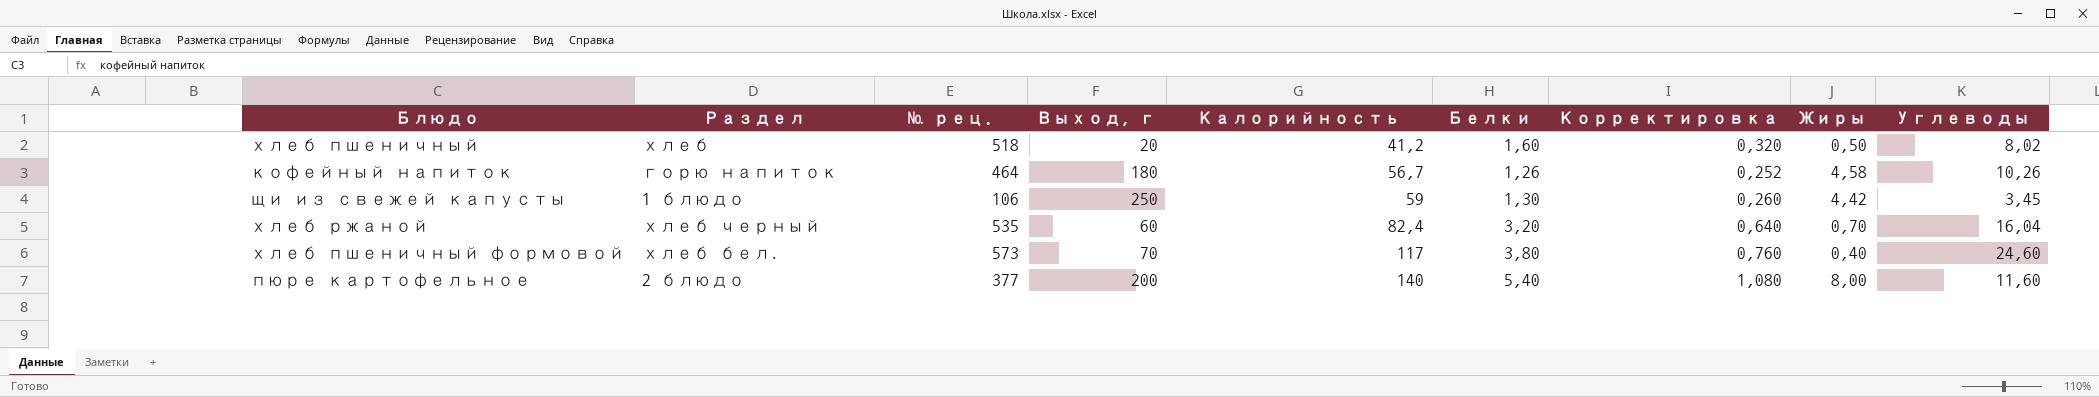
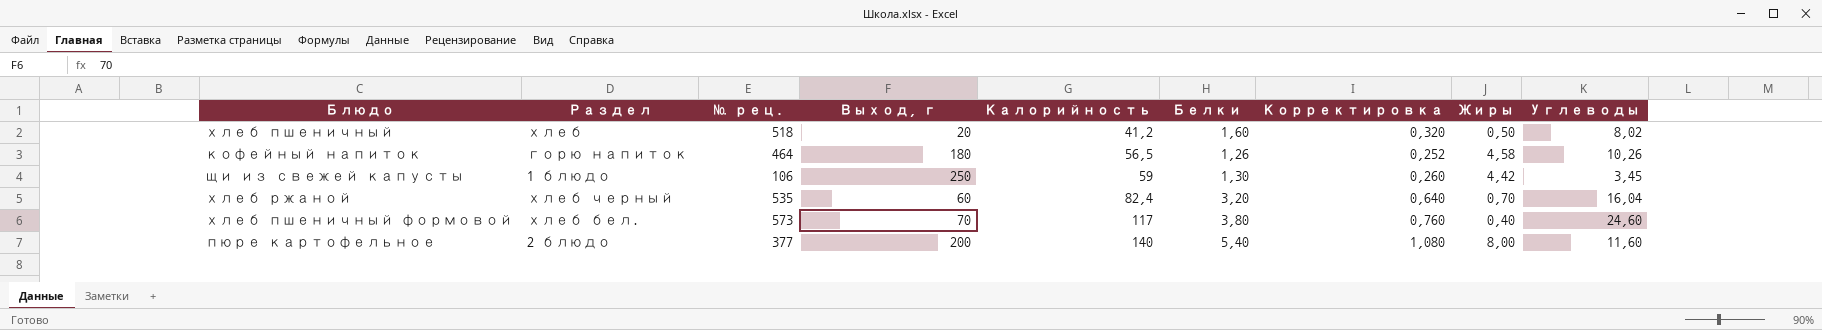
кофейный напиток | Калорийность: 56,7 -> 56,5

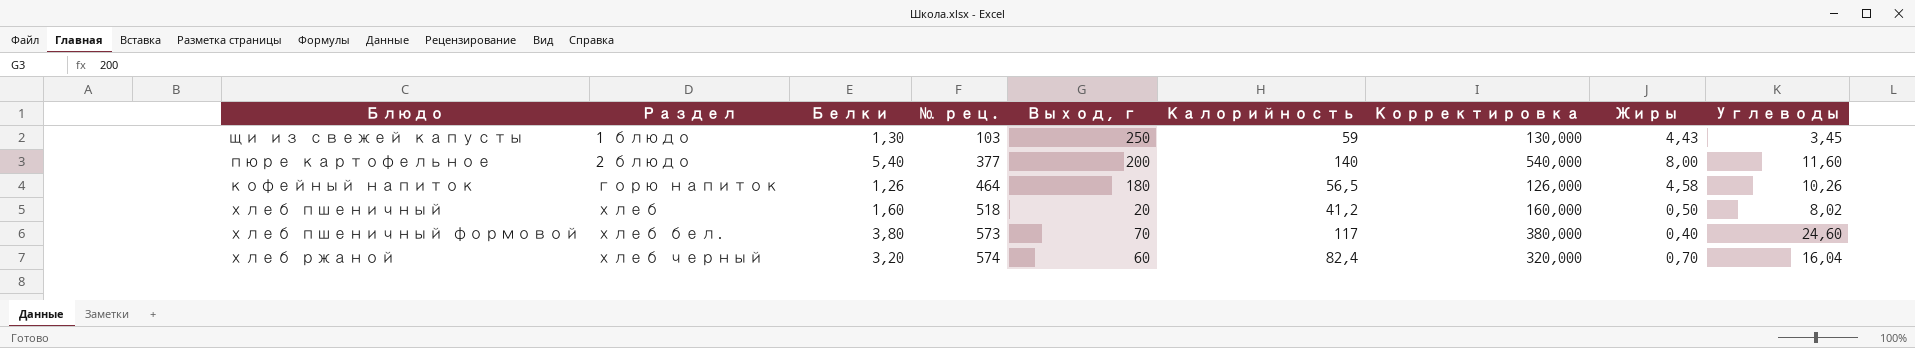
row order: Калорийность ascending -> Раздел ascending
column Белки | position: 6 -> 3
column Корректировка | formula: [Белки] * 0,2 -> [Белки] * 100
щи из свежей капусты | № рец.: 106 -> 103
щи из свежей капусты | Жиры: 4,42 -> 4,43
хлеб ржаной | № рец.: 535 -> 574

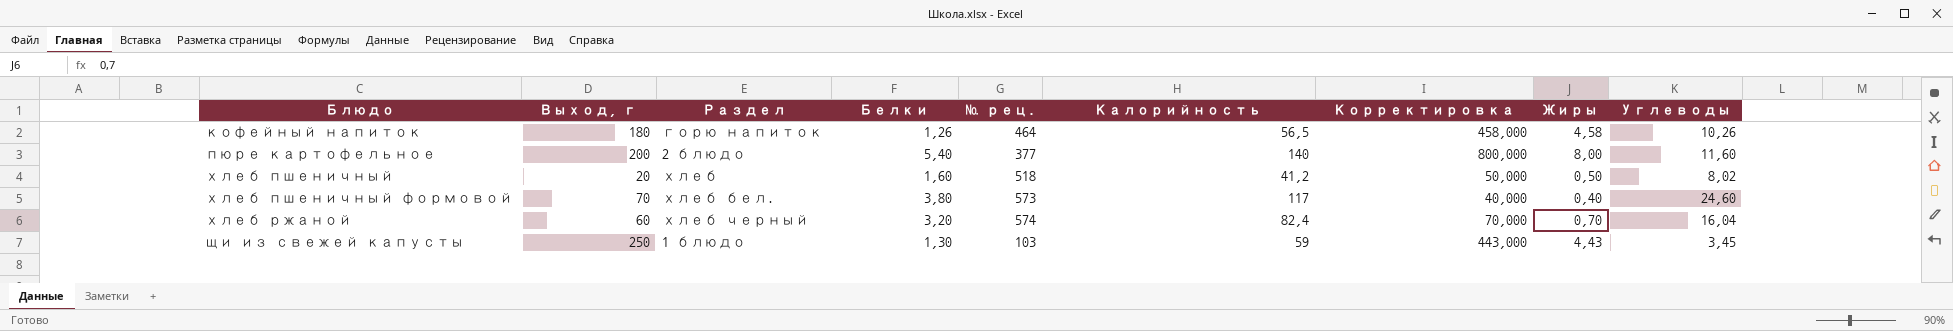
row order: Раздел ascending -> Блюдо ascending
column Выход, г | position: 5 -> 2
column Корректировка | formula: [Белки] * 100 -> [Жиры] * 100

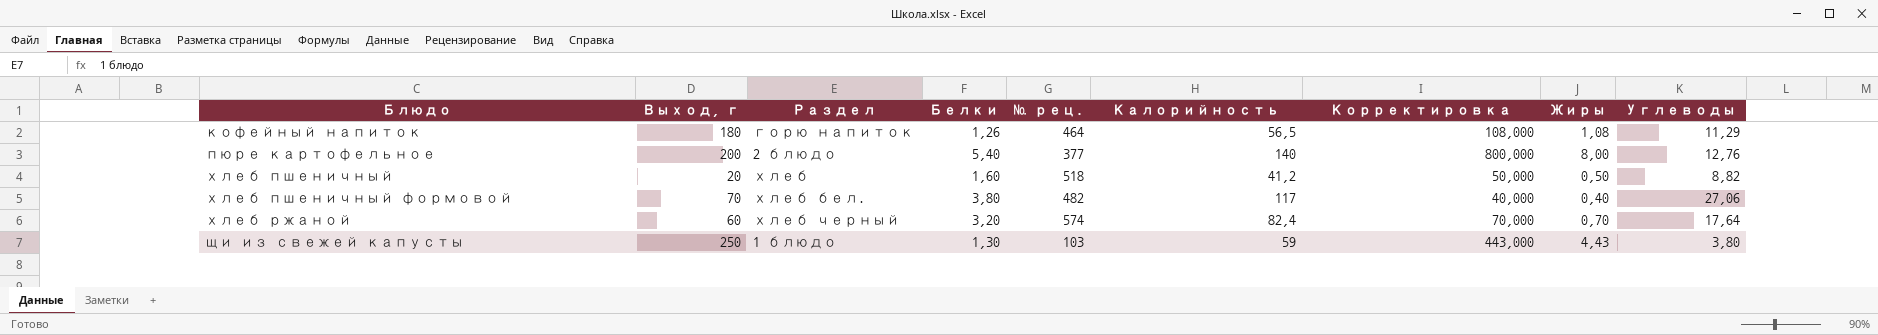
кофейный напиток | Корректировка: 458,000 -> 108,000
кофейный напиток | Жиры: 4,58 -> 1,08
кофейный напиток | Углеводы: 10,26 -> 11,29
пюре картофельное | Углеводы: 11,60 -> 12,76
хлеб пшеничный | Углеводы: 8,02 -> 8,82
хлеб пшеничный формовой | № рец.: 573 -> 482
хлеб пшеничный формовой | Углеводы: 24,60 -> 27,06
хлеб ржаной | Углеводы: 16,04 -> 17,64
щи из свежей капусты | Углеводы: 3,45 -> 3,80

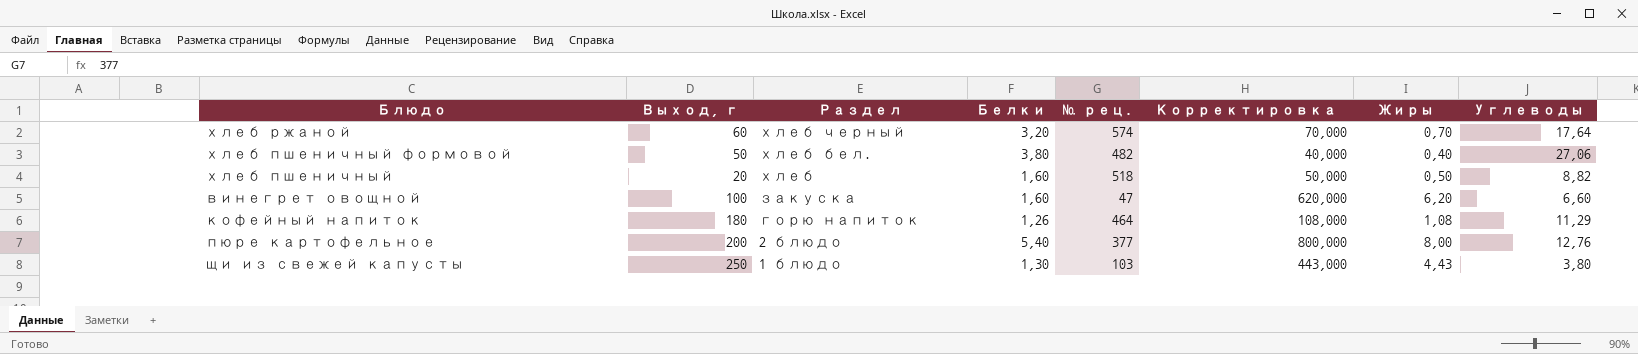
row order: Блюдо ascending -> Раздел descending
column Калорийность | position: 6 -> none
хлеб пшеничный формовой | Выход, г: 70 -> 50
row винегрет овощной: none -> 100 | закуска | 1,60 | 47 | 620,000 | 6,20 | 6,60

